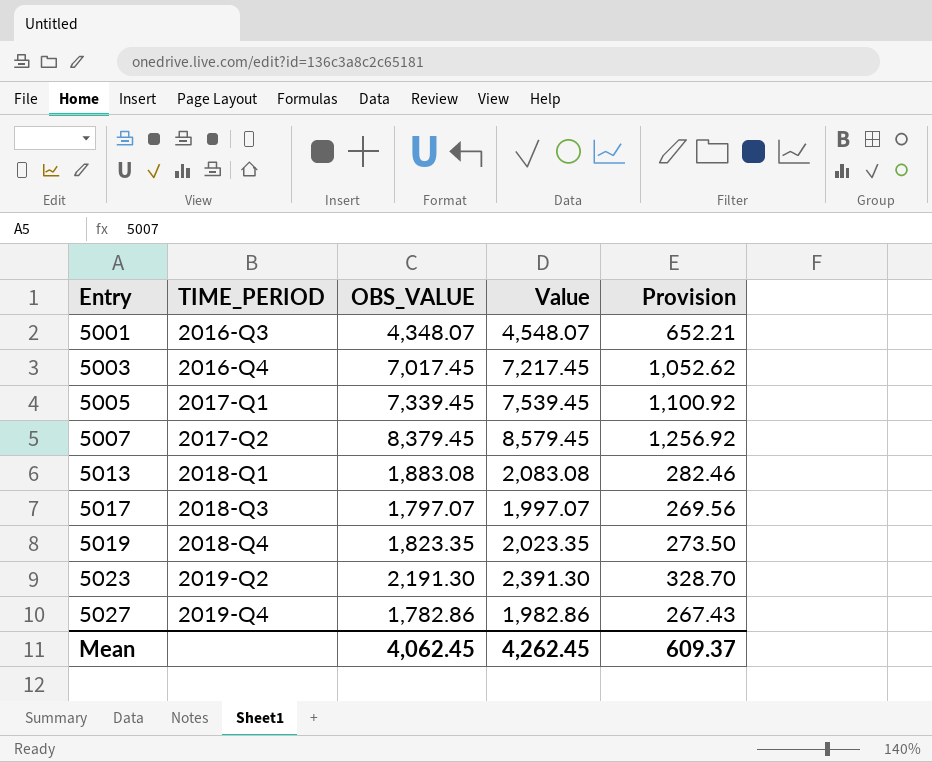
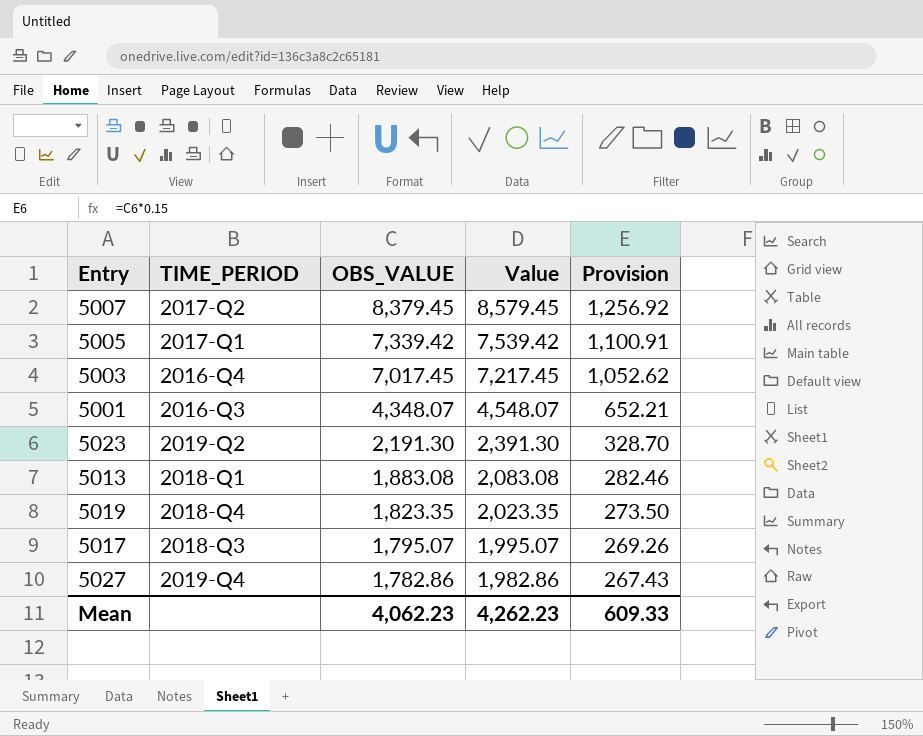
row order: Entry ascending -> OBS_VALUE descending
5005 | OBS_VALUE: 7,339.45 -> 7,339.42
5005 | Value: 7,539.45 -> 7,539.42
5005 | Provision: 1,100.92 -> 1,100.91
5017 | OBS_VALUE: 1,797.07 -> 1,795.07
5017 | Value: 1,997.07 -> 1,995.07
5017 | Provision: 269.56 -> 269.26
Mean | OBS_VALUE: 4,062.45 -> 4,062.23
Mean | Value: 4,262.45 -> 4,262.23
Mean | Provision: 609.37 -> 609.33

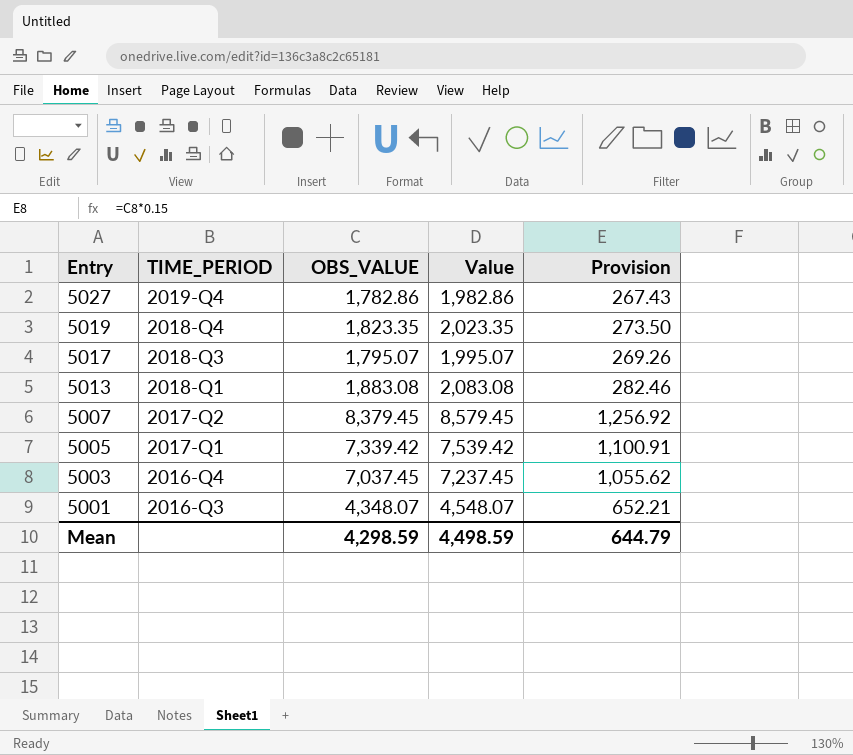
row order: OBS_VALUE descending -> Entry descending
row 5023: 2019-Q2 | 2,191.30 | 2,391.30 | 328.70 -> none
5003 | OBS_VALUE: 7,017.45 -> 7,037.45
5003 | Value: 7,217.45 -> 7,237.45
5003 | Provision: 1,052.62 -> 1,055.62
Mean | OBS_VALUE: 4,062.23 -> 4,298.59
Mean | Value: 4,262.23 -> 4,498.59
Mean | Provision: 609.33 -> 644.79

